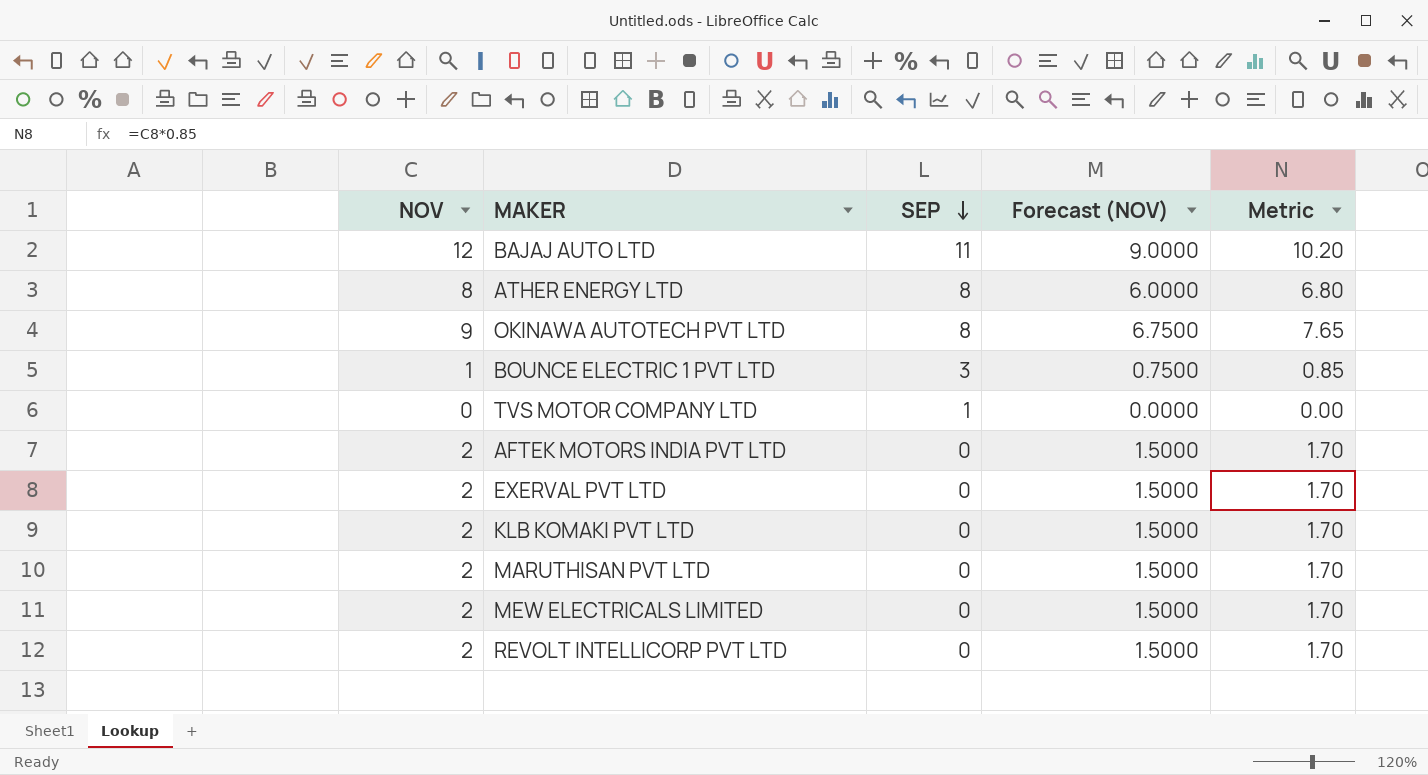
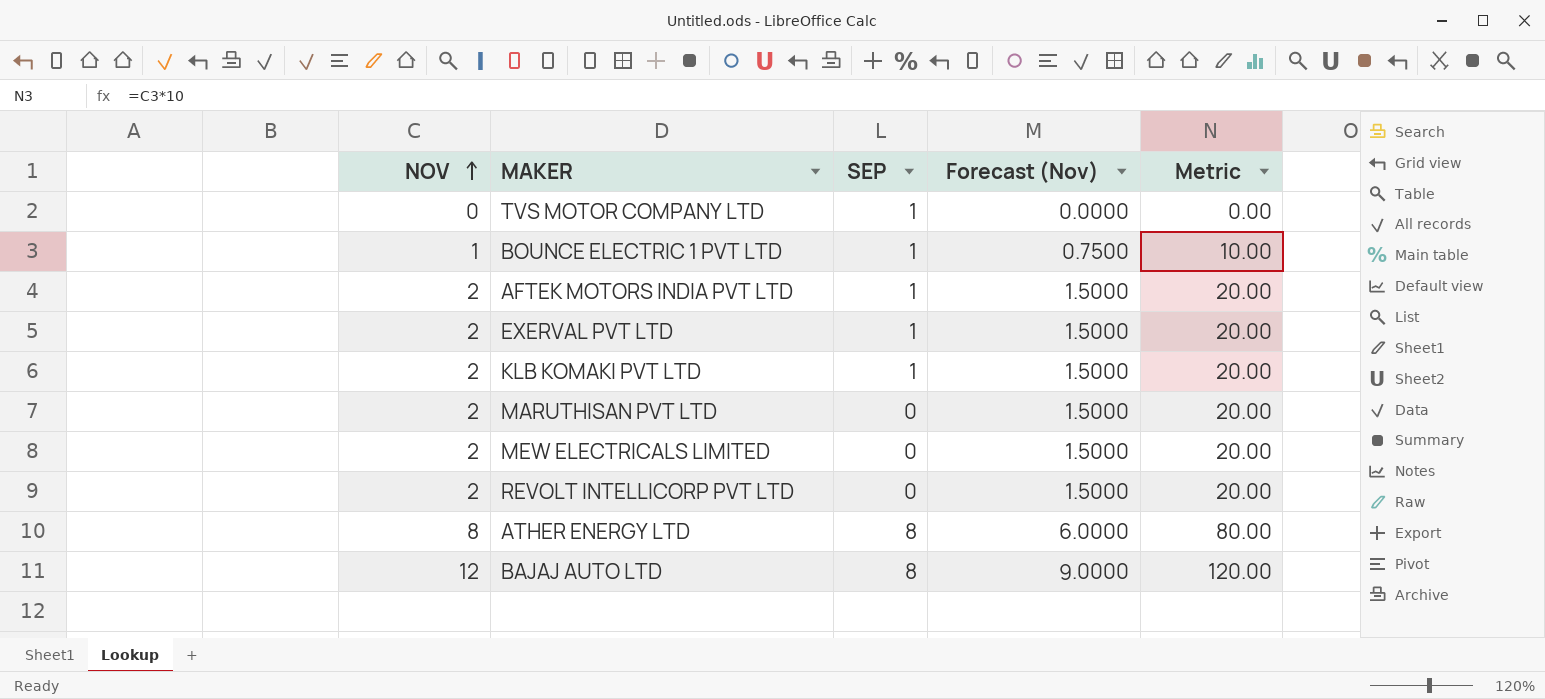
row order: SEP descending -> NOV ascending
column name: Forecast (NOV) -> Forecast (Nov)
column Metric | formula: [NOV] * 0.85 -> [NOV] * 10
row OKINAWA AUTOTECH PVT LTD: 9 | 8 | 6.7500 | 7.65 -> none
BOUNCE ELECTRIC 1 PVT LTD | SEP: 3 -> 1
AFTEK MOTORS INDIA PVT LTD | SEP: 0 -> 1
EXERVAL PVT LTD | SEP: 0 -> 1
KLB KOMAKI PVT LTD | SEP: 0 -> 1
BAJAJ AUTO LTD | SEP: 11 -> 8

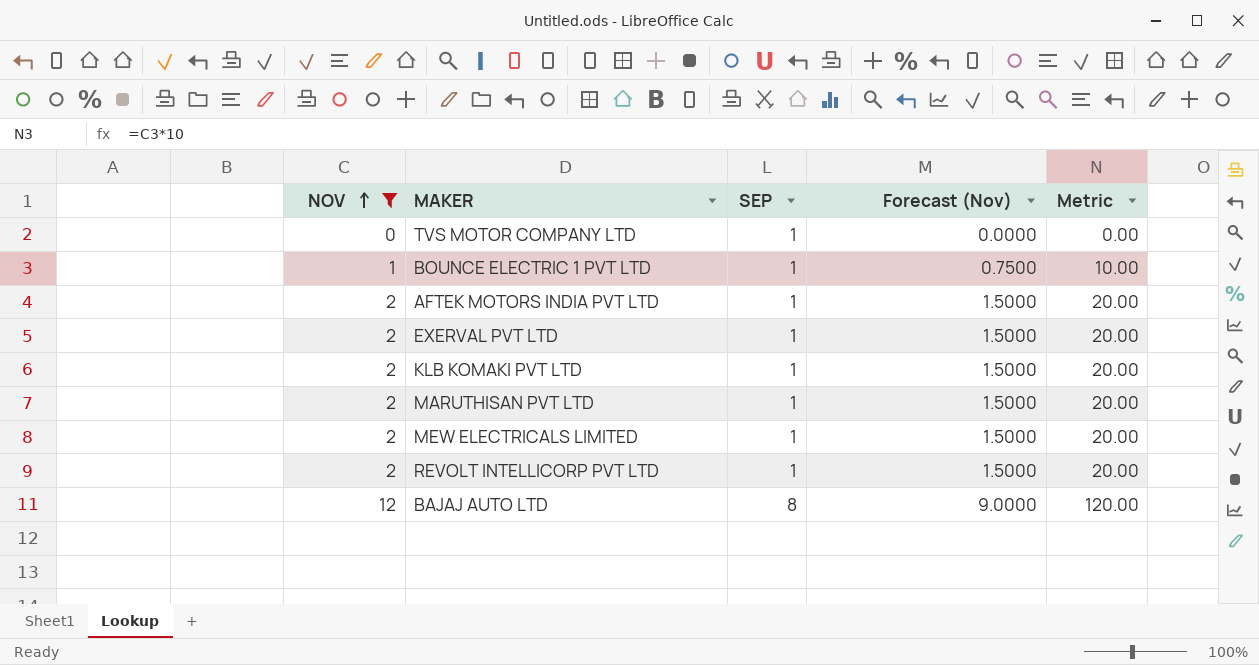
filter: none -> NOV != 8
MARUTHISAN PVT LTD | SEP: 0 -> 1
MEW ELECTRICALS LIMITED | SEP: 0 -> 1
REVOLT INTELLICORP PVT LTD | SEP: 0 -> 1

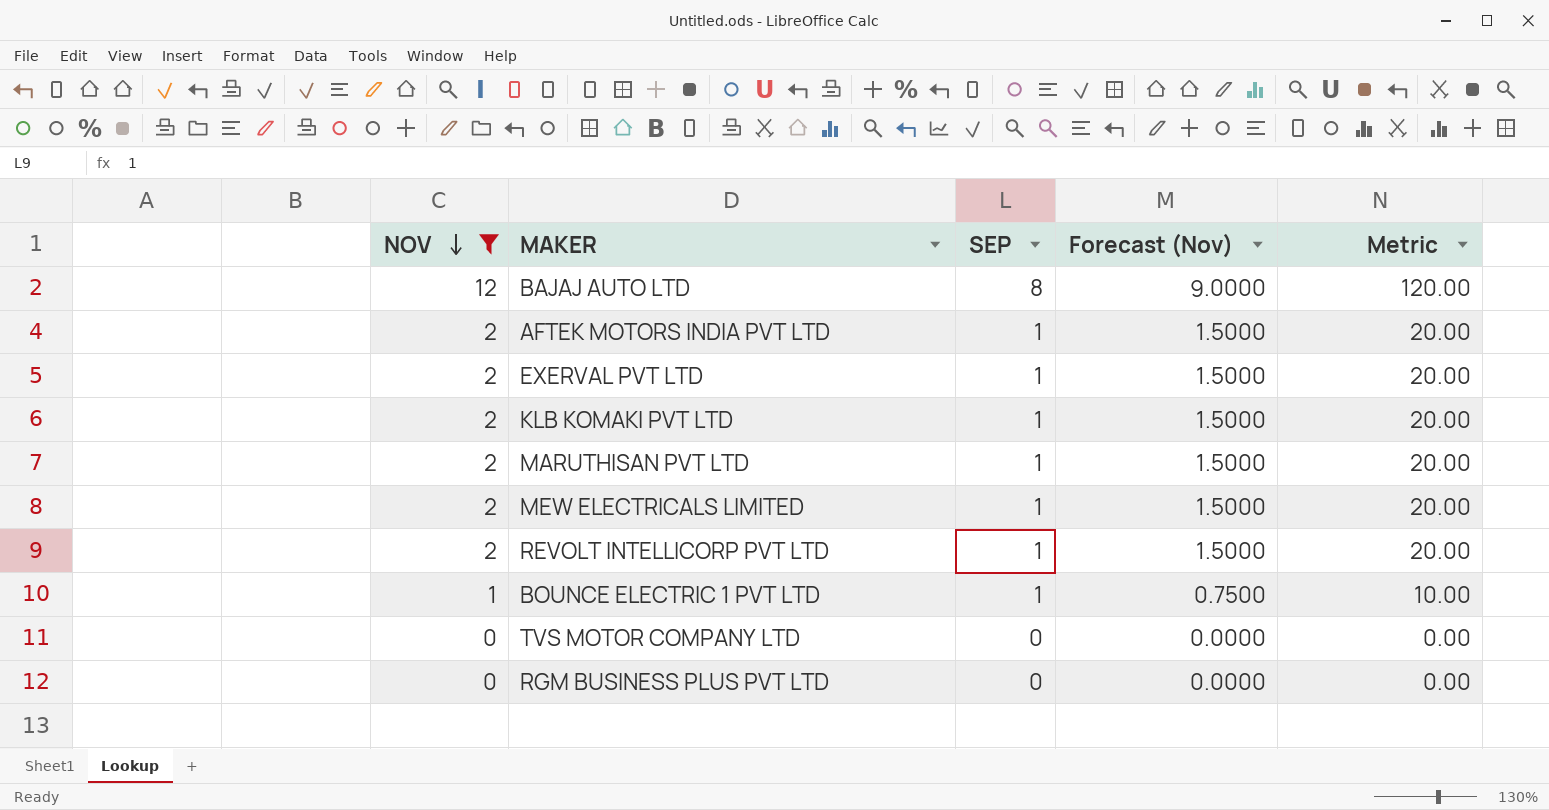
row order: NOV ascending -> NOV descending
TVS MOTOR COMPANY LTD | SEP: 1 -> 0
row RGM BUSINESS PLUS PVT LTD: none -> 0 | 0 | 0.0000 | 0.00

